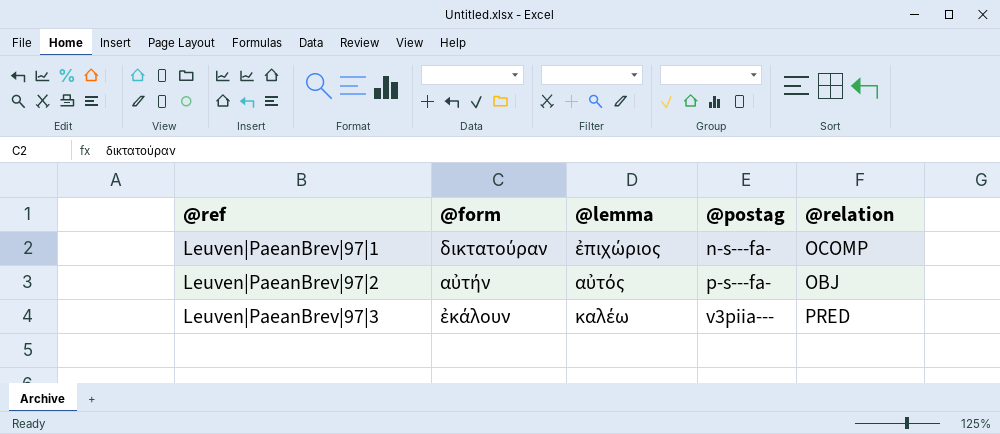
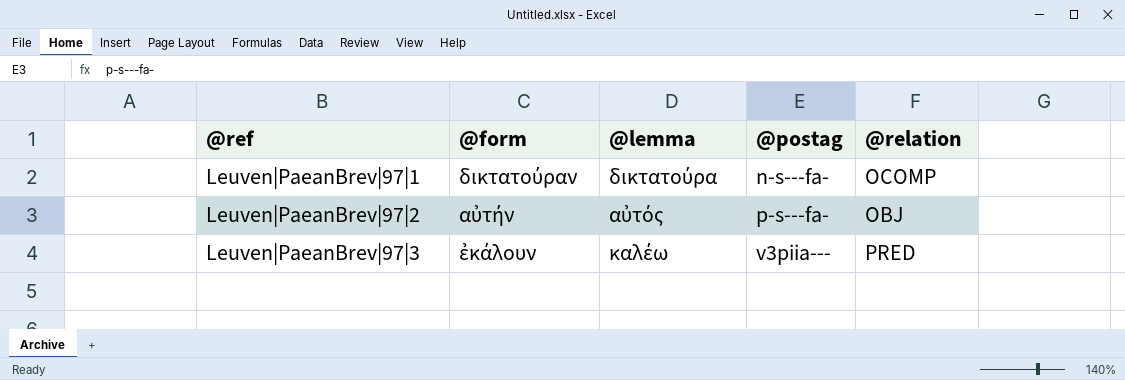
Leuven|PaeanBrev|97|1 | @lemma: ἐπιχώριος -> δικτατούρα

